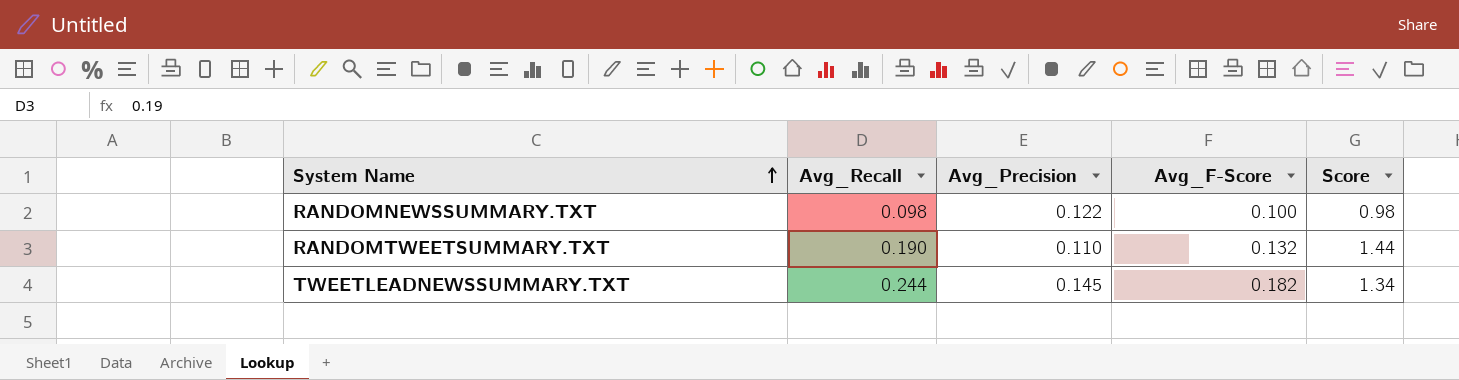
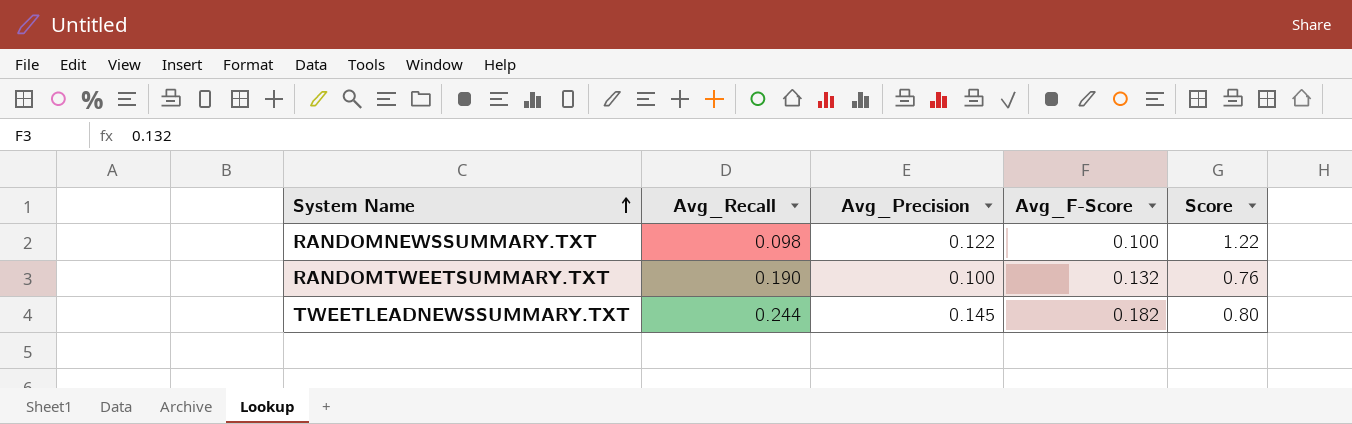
column Score | formula: [Avg_Recall] / [Avg_F-Score] -> [Avg_Precision] / [Avg_F-Score]
RANDOMTWEETSUMMARY.TXT | Avg_Precision: 0.110 -> 0.100

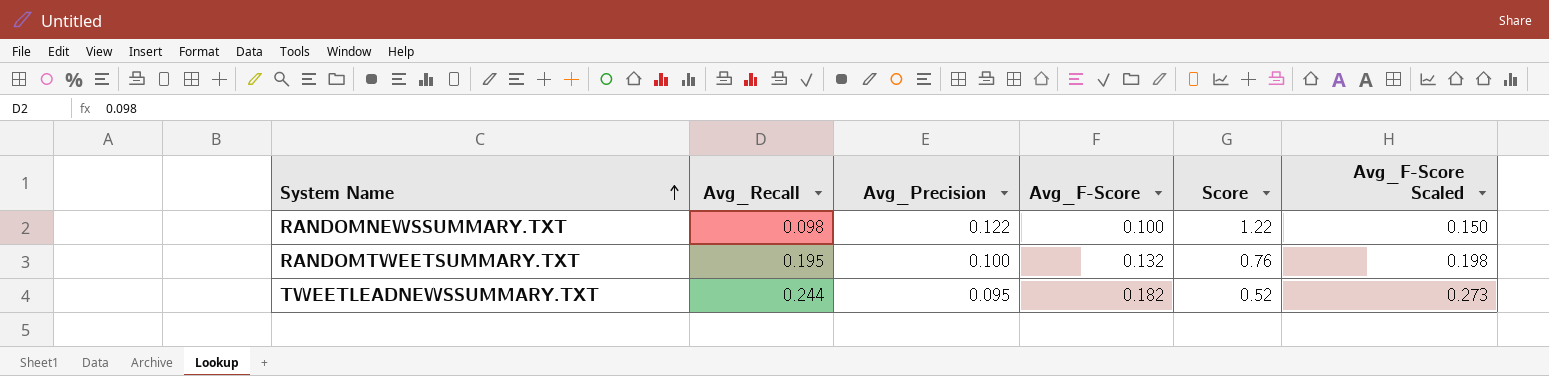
column Avg_F-Score Scaled | formula: none -> [Avg_F-Score] * 1.5
RANDOMTWEETSUMMARY.TXT | Avg_Recall: 0.190 -> 0.195
TWEETLEADNEWSSUMMARY.TXT | Avg_Precision: 0.145 -> 0.095
TWEETLEADNEWSSUMMARY.TXT | Score: 0.80 -> 0.52

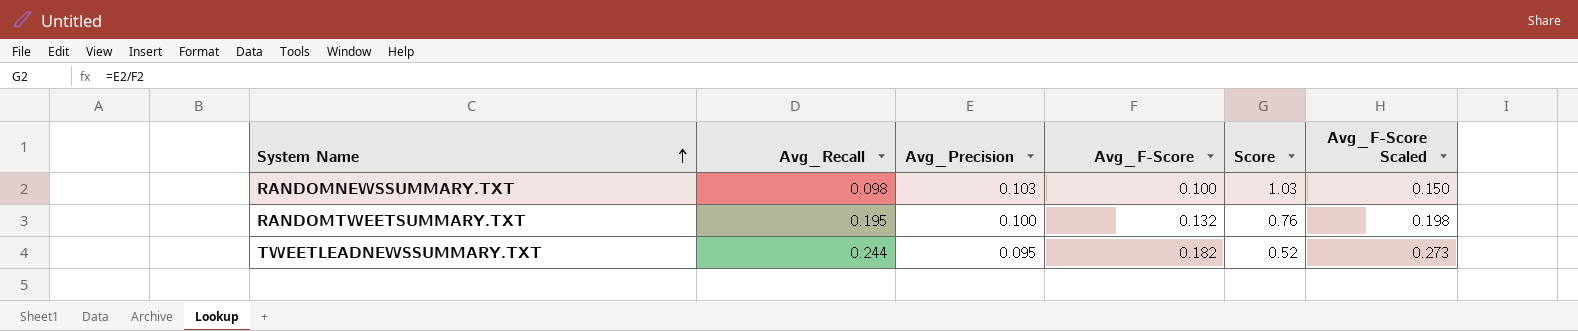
RANDOMNEWSSUMMARY.TXT | Avg_Precision: 0.122 -> 0.103
RANDOMNEWSSUMMARY.TXT | Score: 1.22 -> 1.03

